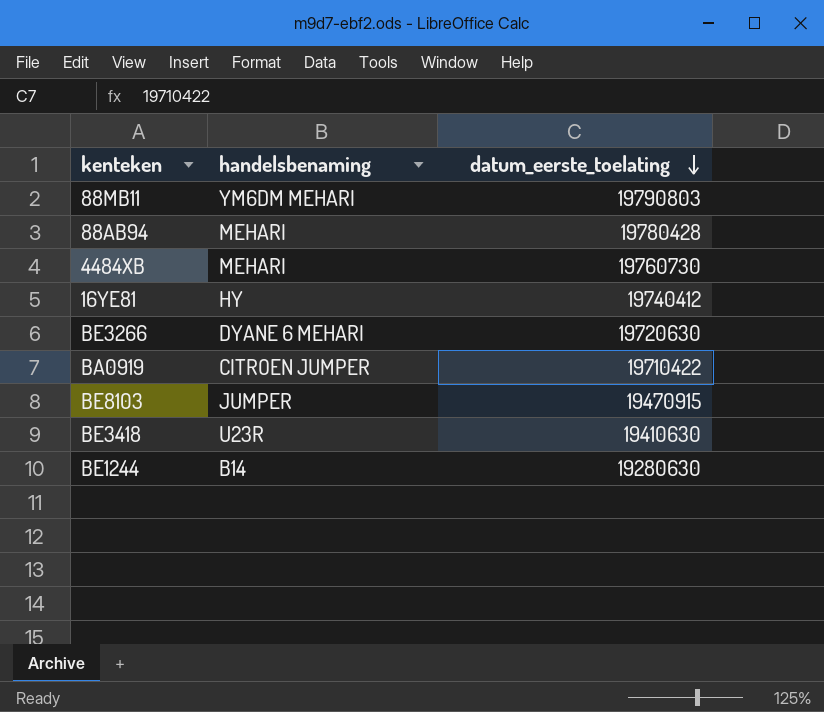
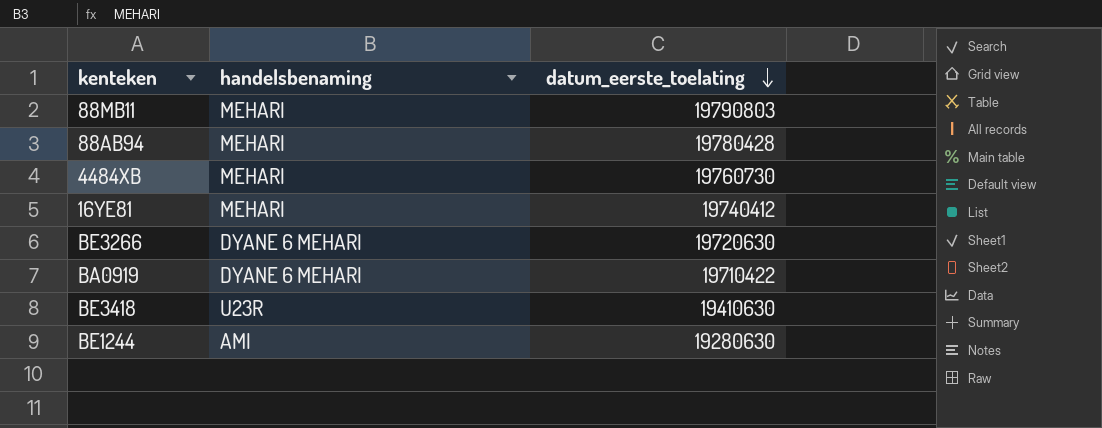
row BE8103: JUMPER | 19470915 -> none
88MB11 | handelsbenaming: YM6DM MEHARI -> MEHARI
16YE81 | handelsbenaming: HY -> MEHARI
BA0919 | handelsbenaming: CITROEN JUMPER -> DYANE 6 MEHARI
BE1244 | handelsbenaming: B14 -> AMI

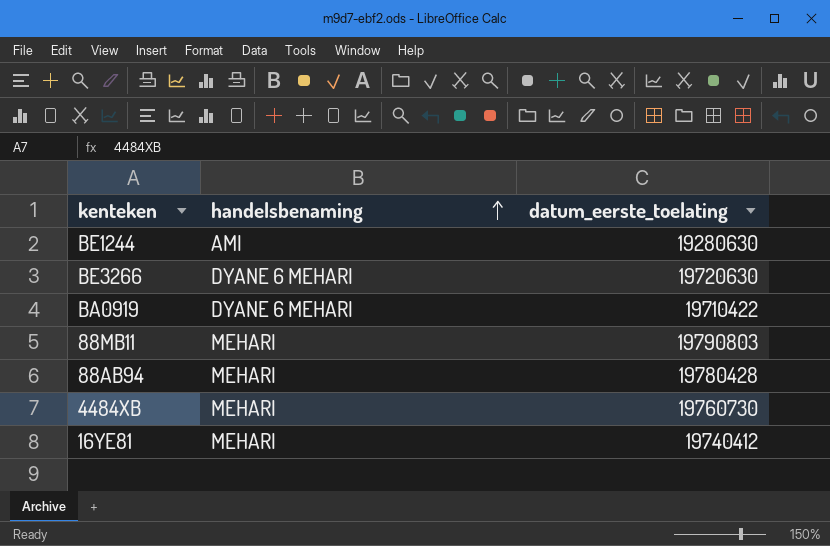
row order: datum_eerste_toelating descending -> handelsbenaming ascending
row BE3418: U23R | 19410630 -> none

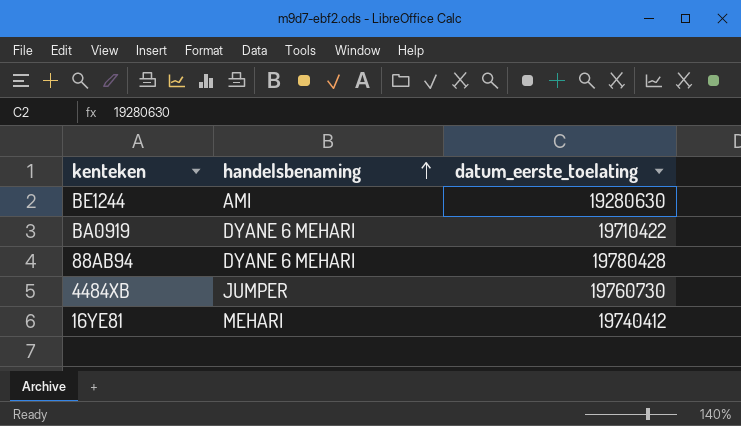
row BE3266: DYANE 6 MEHARI | 19720630 -> none
row 88MB11: MEHARI | 19790803 -> none
88AB94 | handelsbenaming: MEHARI -> DYANE 6 MEHARI
4484XB | handelsbenaming: MEHARI -> JUMPER

